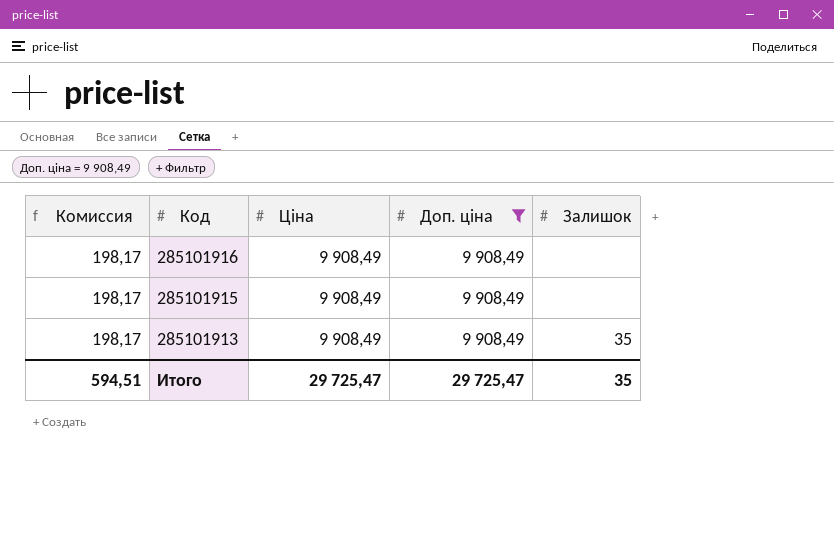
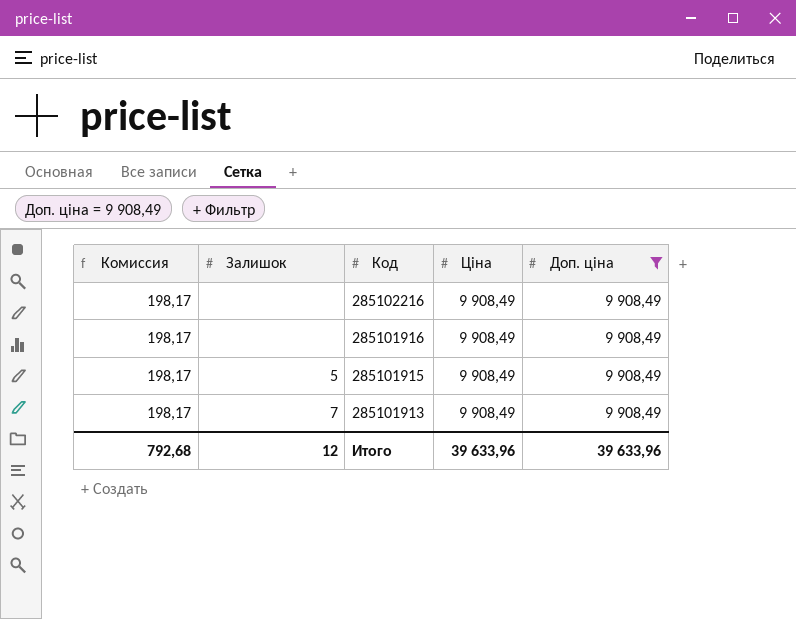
column Залишок | position: 5 -> 2
row 285102216: none -> 198,17 | none | 9 908,49 | 9 908,49
285101915 | Залишок: none -> 5
285101913 | Залишок: 35 -> 7
Итого | Комиссия: 594,51 -> 792,68
Итого | Залишок: 35 -> 12
Итого | Ціна: 29 725,47 -> 39 633,96
Итого | Доп. ціна: 29 725,47 -> 39 633,96

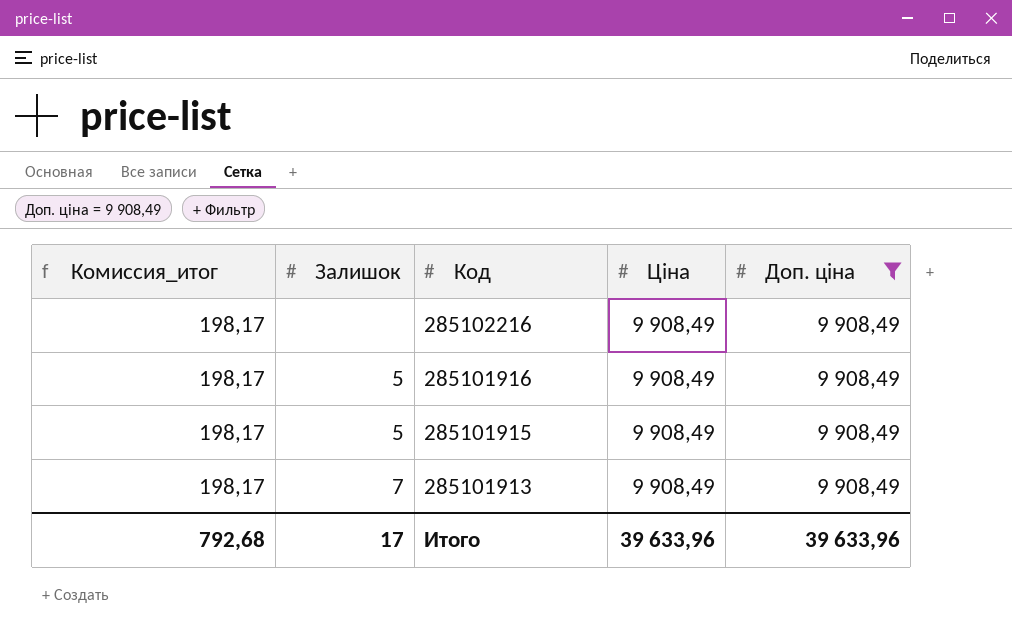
column name: Комиссия -> Комиссия_итог
285101916 | Залишок: none -> 5
Итого | Залишок: 12 -> 17

